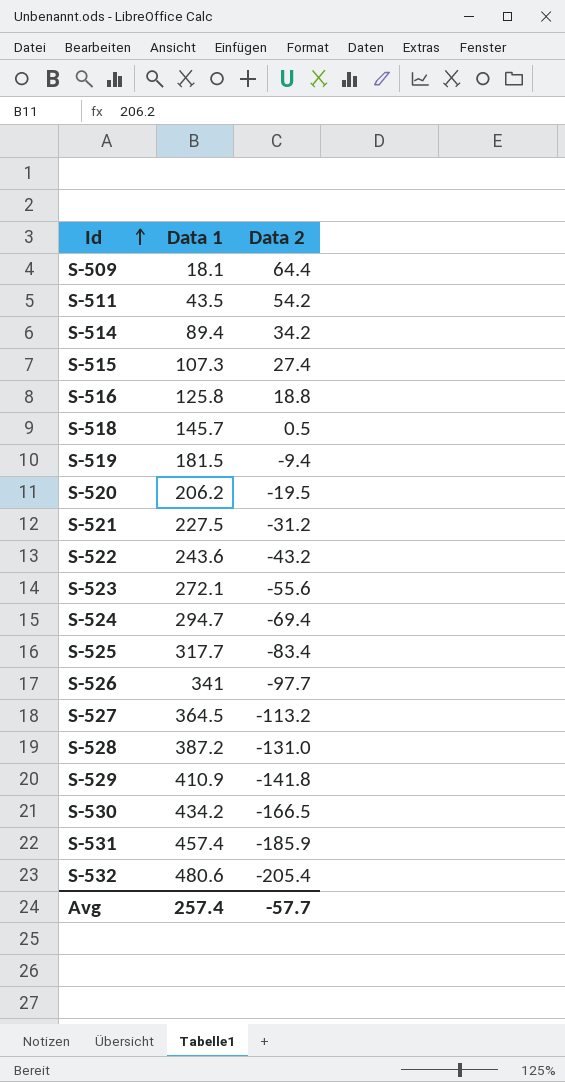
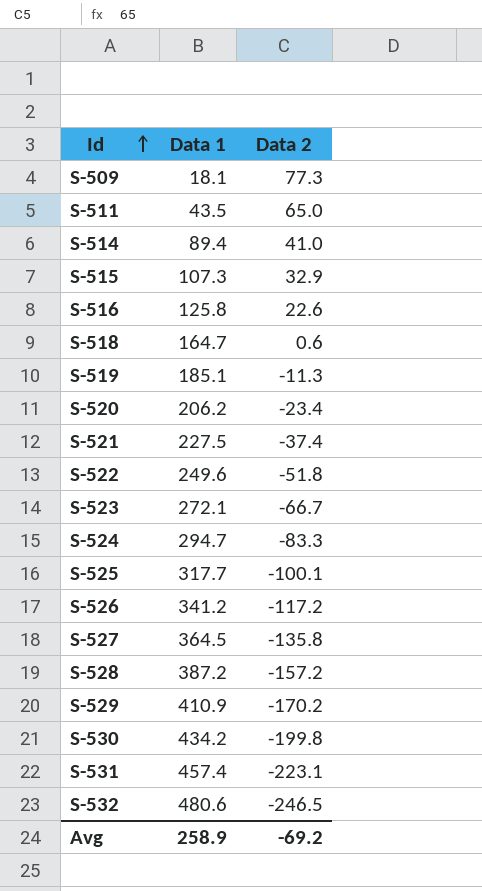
S-509 | Data 2: 64.4 -> 77.3
S-511 | Data 2: 54.2 -> 65.0
S-514 | Data 2: 34.2 -> 41.0
S-515 | Data 2: 27.4 -> 32.9
S-516 | Data 2: 18.8 -> 22.6
S-518 | Data 1: 145.7 -> 164.7
S-518 | Data 2: 0.5 -> 0.6
S-519 | Data 1: 181.5 -> 185.1
S-519 | Data 2: -9.4 -> -11.3
S-520 | Data 2: -19.5 -> -23.4
S-521 | Data 2: -31.2 -> -37.4
S-522 | Data 1: 243.6 -> 249.6
S-522 | Data 2: -43.2 -> -51.8
S-523 | Data 2: -55.6 -> -66.7
S-524 | Data 2: -69.4 -> -83.3
S-525 | Data 2: -83.4 -> -100.1
S-526 | Data 1: 341 -> 341.2
S-526 | Data 2: -97.7 -> -117.2
S-527 | Data 2: -113.2 -> -135.8
S-528 | Data 2: -131.0 -> -157.2
S-529 | Data 2: -141.8 -> -170.2
S-530 | Data 2: -166.5 -> -199.8
S-531 | Data 2: -185.9 -> -223.1
S-532 | Data 2: -205.4 -> -246.5
Avg | Data 1: 257.4 -> 258.9
Avg | Data 2: -57.7 -> -69.2

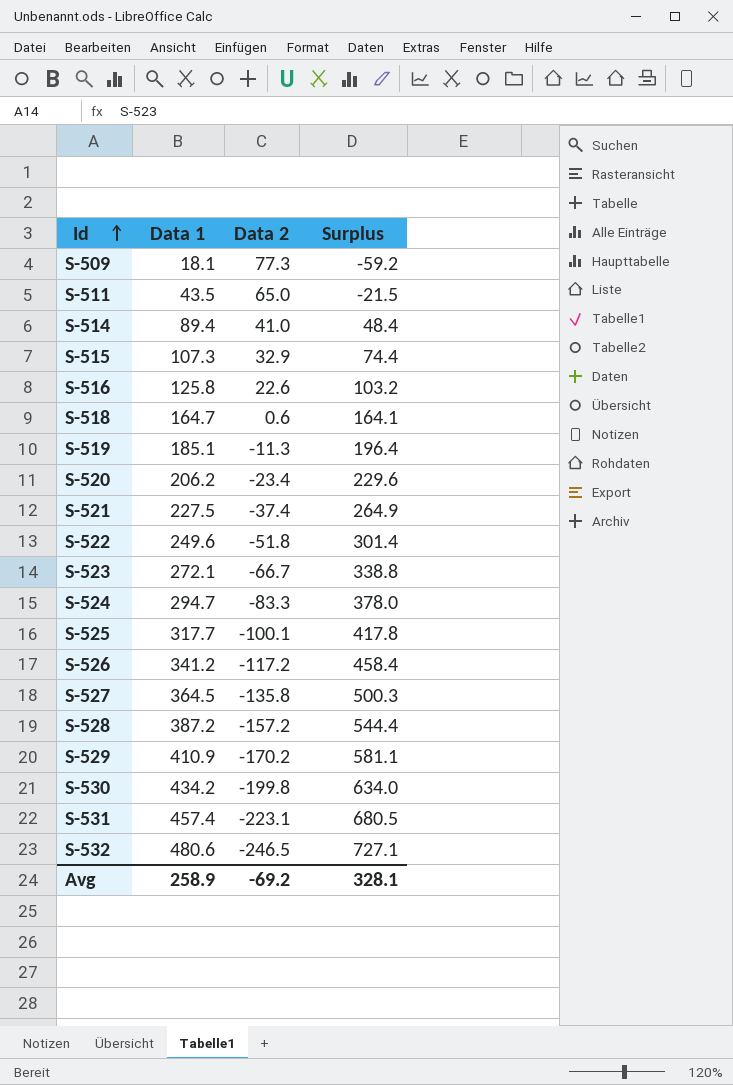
column Surplus | formula: none -> [Data 1] - [Data 2]

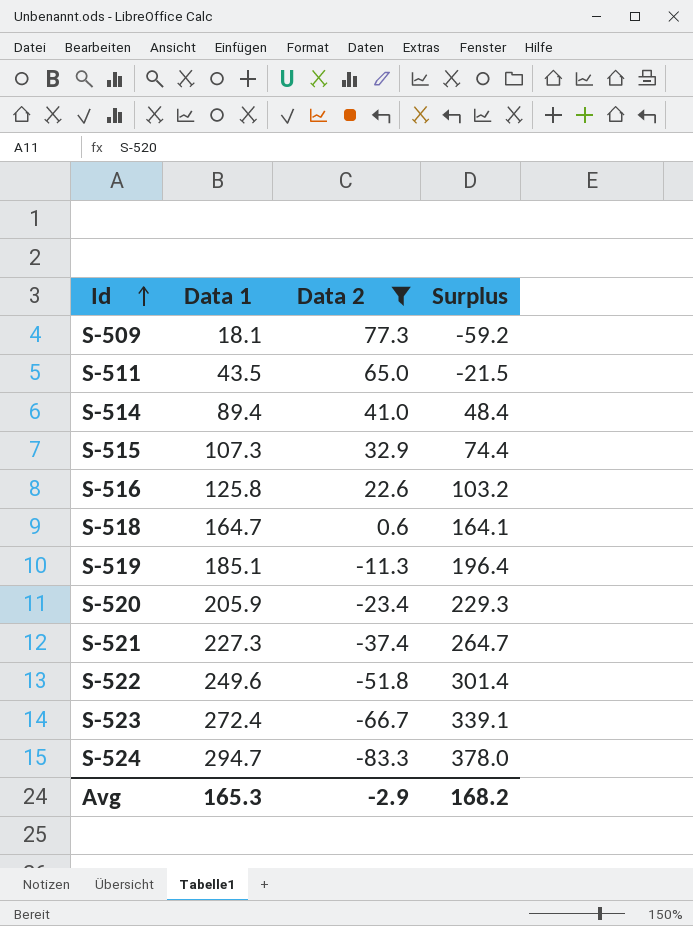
filter: none -> Data 2 >= -83.3
S-520 | Data 1: 206.2 -> 205.9
S-520 | Surplus: 229.6 -> 229.3
S-521 | Data 1: 227.5 -> 227.3
S-521 | Surplus: 264.9 -> 264.7
S-523 | Data 1: 272.1 -> 272.4
S-523 | Surplus: 338.8 -> 339.1
Avg | Data 1: 258.9 -> 165.3
Avg | Data 2: -69.2 -> -2.9
Avg | Surplus: 328.1 -> 168.2

